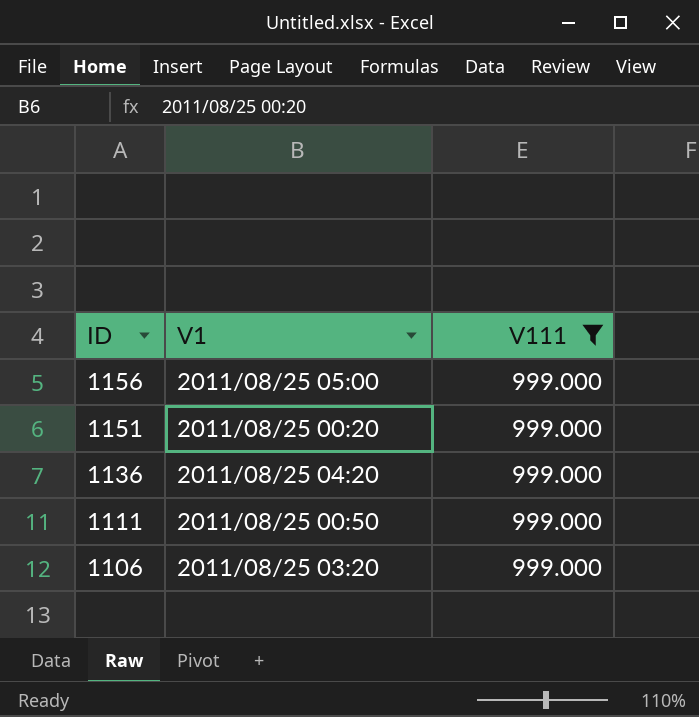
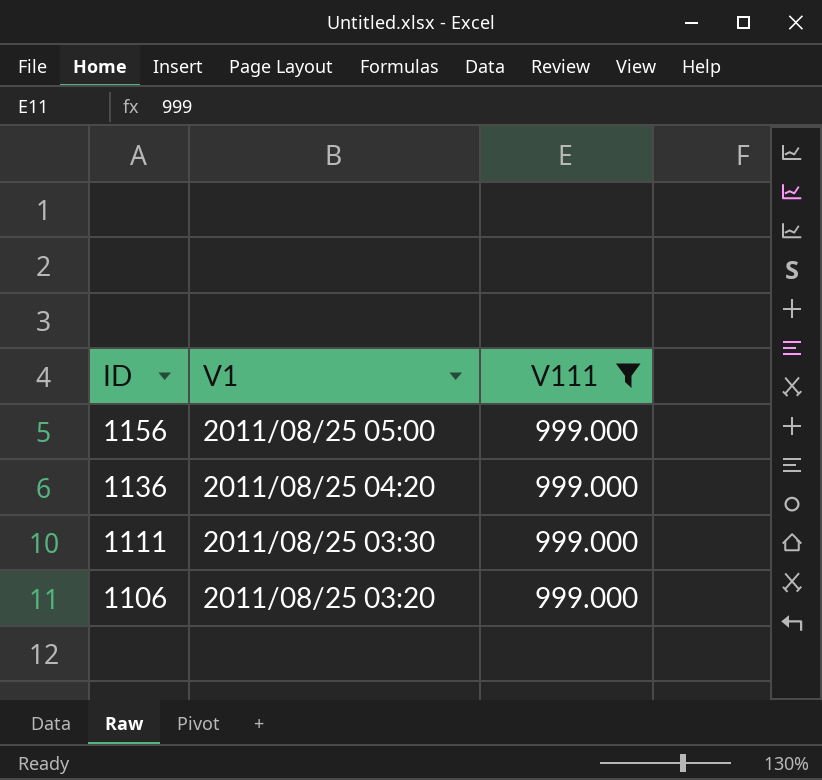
row 1151: 2011/08/25 00:20 | 999.000 -> none
1111 | V1: 2011/08/25 00:50 -> 2011/08/25 03:30

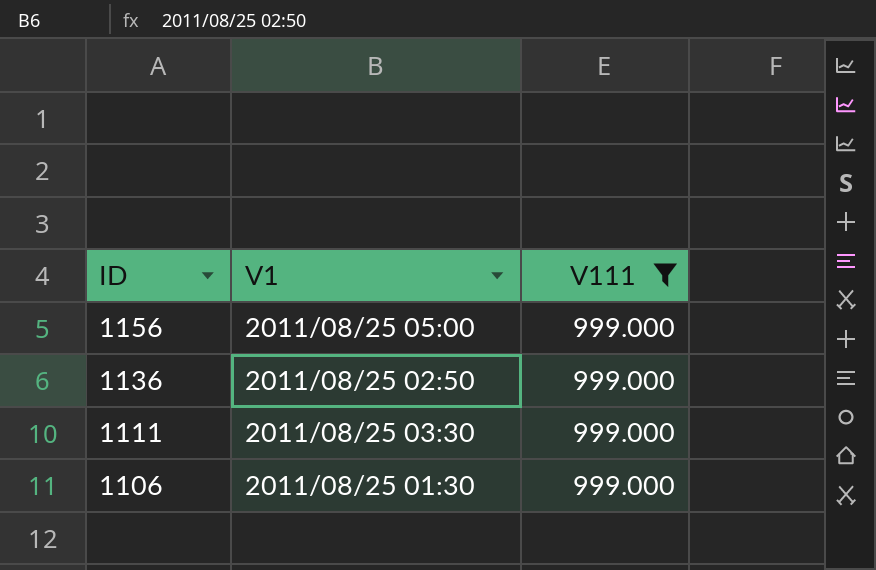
1136 | V1: 2011/08/25 04:20 -> 2011/08/25 02:50
1106 | V1: 2011/08/25 03:20 -> 2011/08/25 01:30

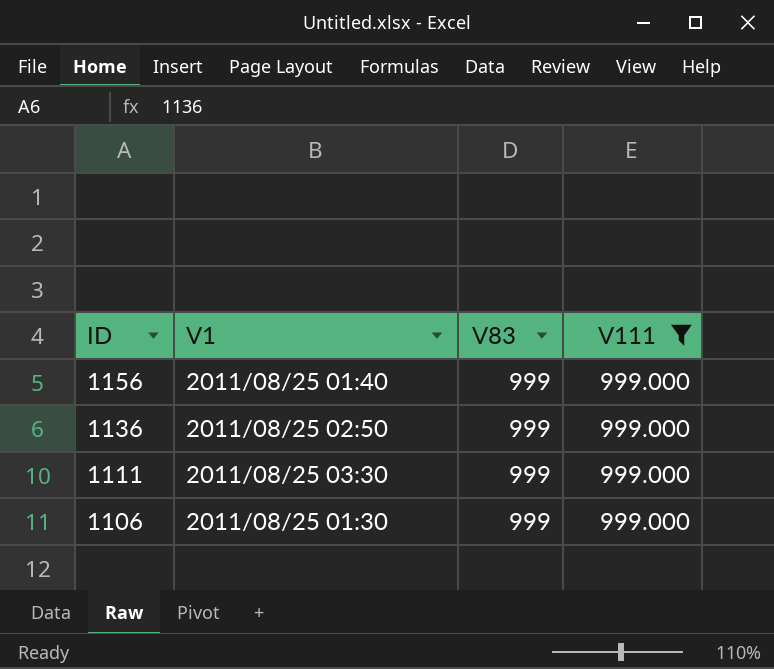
column V83 | position: none -> 3
1156 | V1: 2011/08/25 05:00 -> 2011/08/25 01:40

